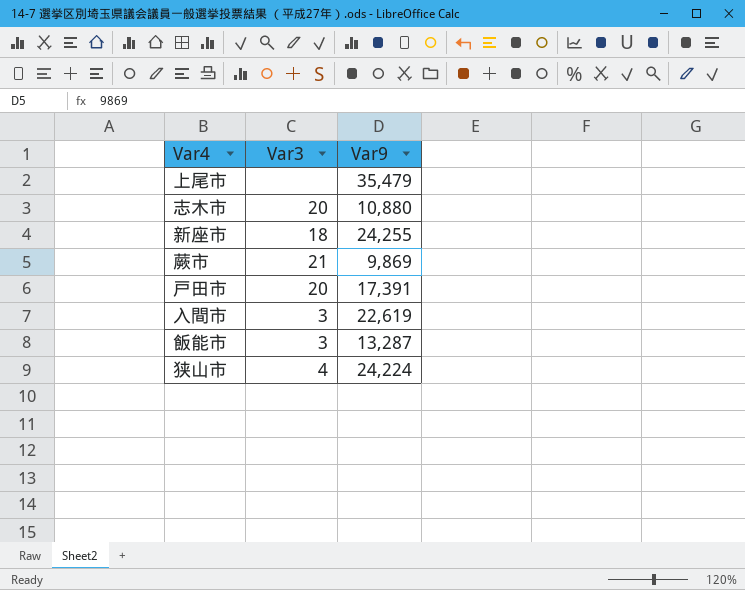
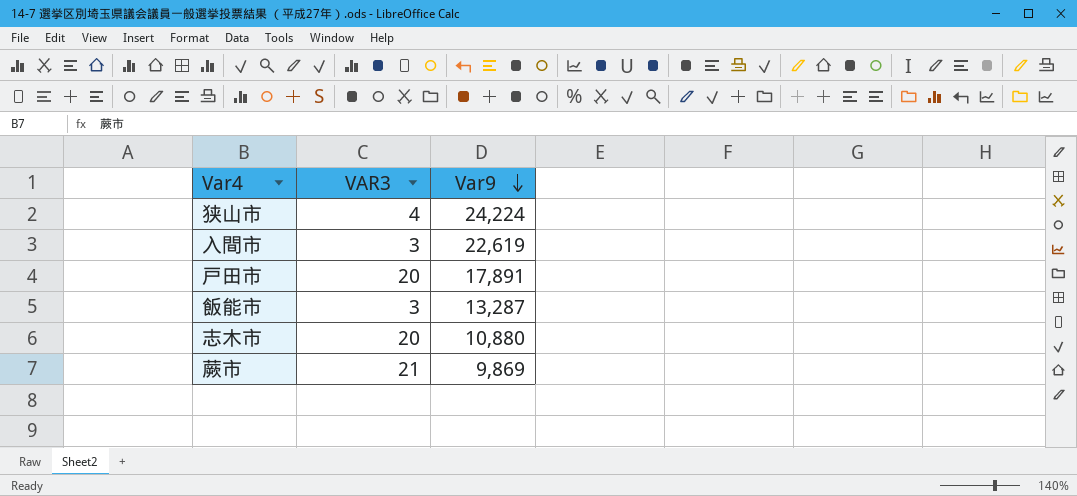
row order: none -> Var9 descending
column name: Var3 -> VAR3
row 上尾市: none | 35,479 -> none
row 新座市: 18 | 24,255 -> none
戸田市 | Var9: 17,391 -> 17,891

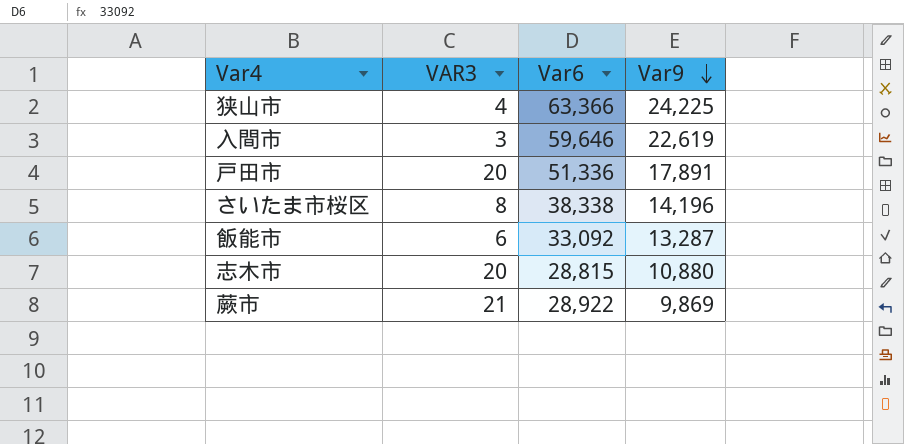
column Var6 | position: none -> 3
狭山市 | Var9: 24,224 -> 24,225
row さいたま市桜区: none -> 8 | 38,338 | 14,196
飯能市 | VAR3: 3 -> 6

